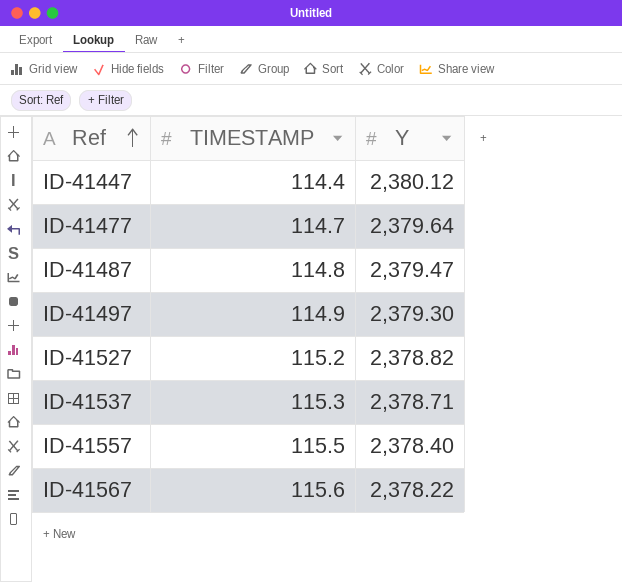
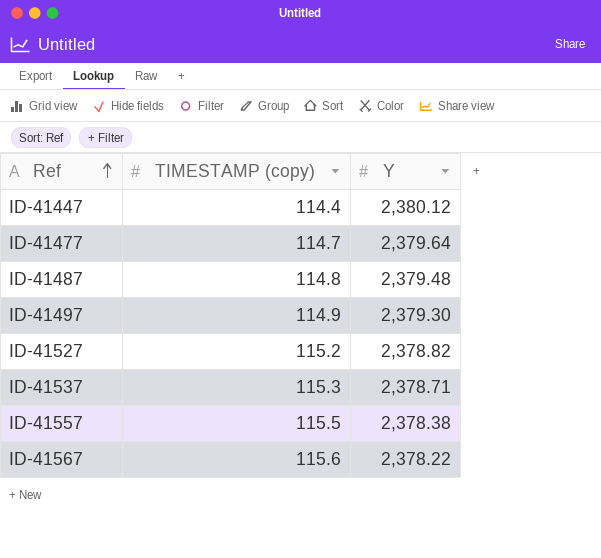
column name: TIMESTAMP -> TIMESTAMP (copy)
ID-41487 | Y: 2,379.47 -> 2,379.48
ID-41557 | Y: 2,378.40 -> 2,378.38

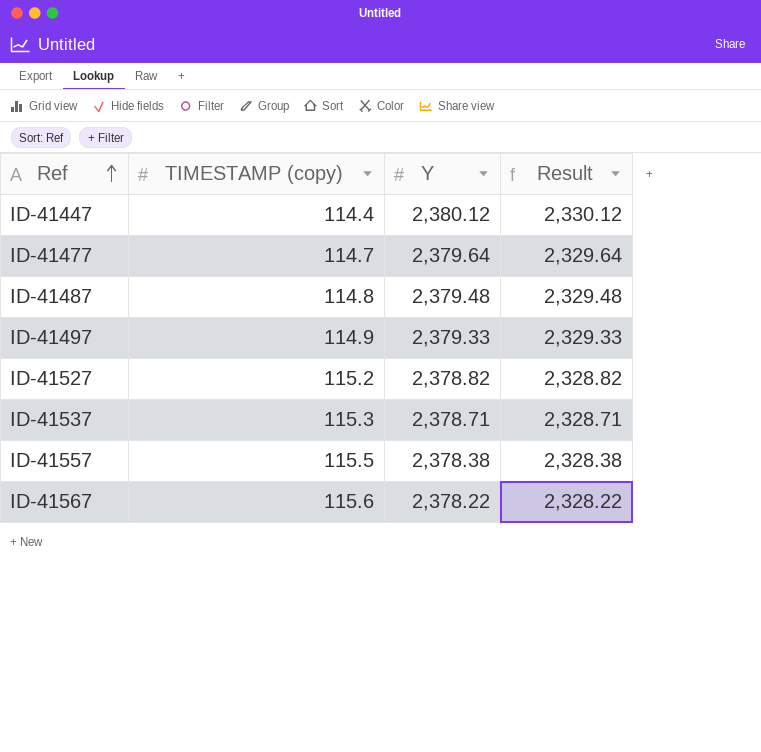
column Result | formula: none -> [Y] - 50
ID-41497 | Y: 2,379.30 -> 2,379.33

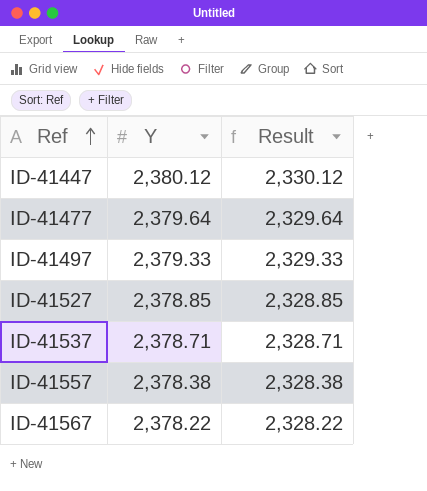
column TIMESTAMP (copy) | position: 2 -> none
row ID-41487: 114.8 | 2,379.48 | 2,329.48 -> none
ID-41527 | Y: 2,378.82 -> 2,378.85
ID-41527 | Result: 2,328.82 -> 2,328.85

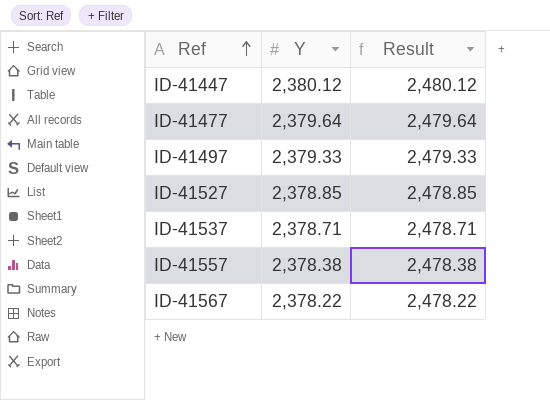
column Result | formula: [Y] - 50 -> [Y] + 100

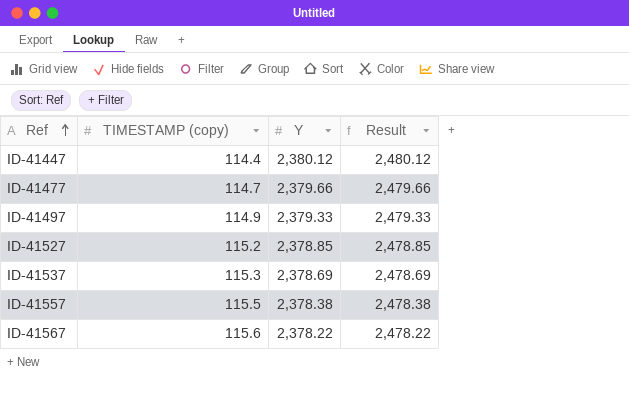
column TIMESTAMP (copy) | position: none -> 2
ID-41477 | Y: 2,379.64 -> 2,379.66
ID-41477 | Result: 2,479.64 -> 2,479.66
ID-41537 | Y: 2,378.71 -> 2,378.69
ID-41537 | Result: 2,478.71 -> 2,478.69

